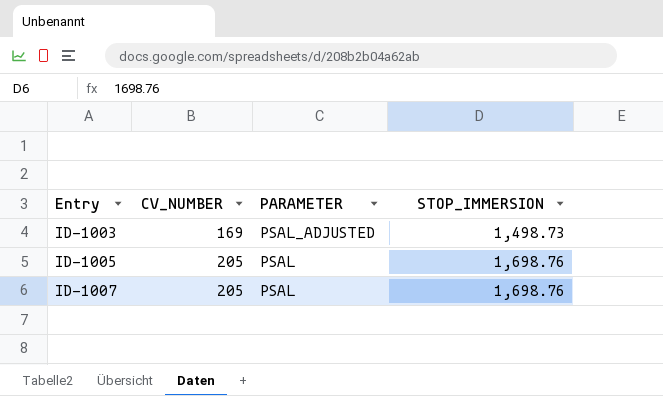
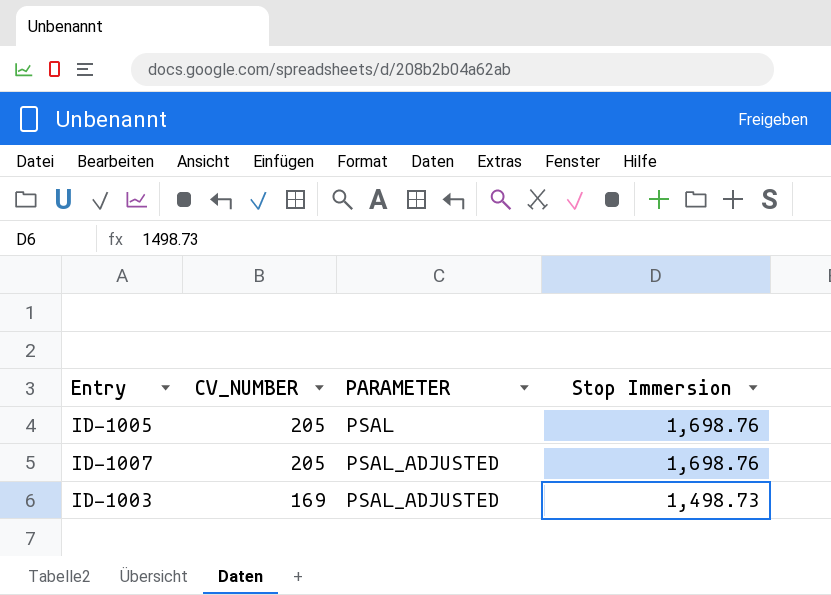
row order: Entry ascending -> CV_NUMBER descending
column name: STOP_IMMERSION -> Stop Immersion
ID-1007 | PARAMETER: PSAL -> PSAL_ADJUSTED

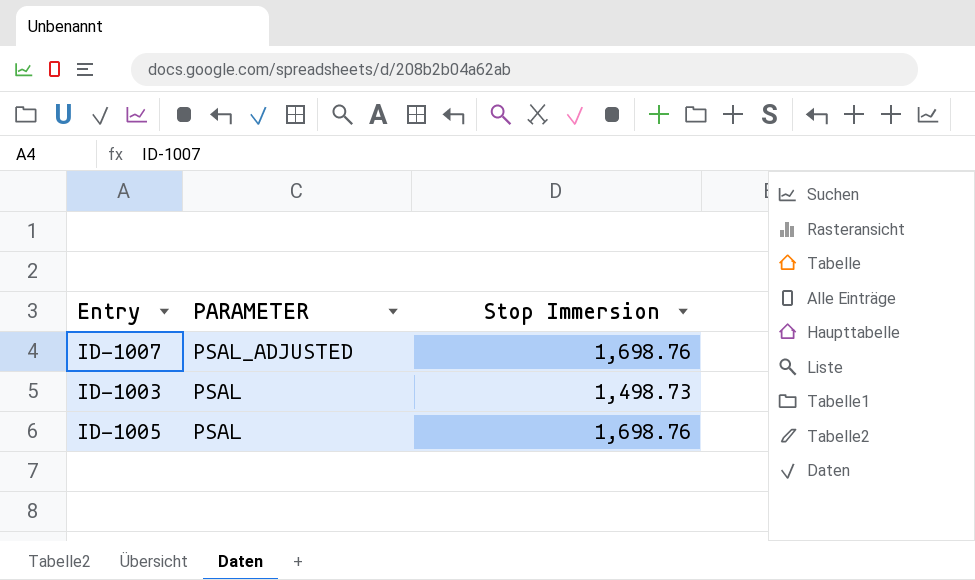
row order: CV_NUMBER descending -> PARAMETER descending
column CV_NUMBER | position: 2 -> none
ID-1003 | PARAMETER: PSAL_ADJUSTED -> PSAL

